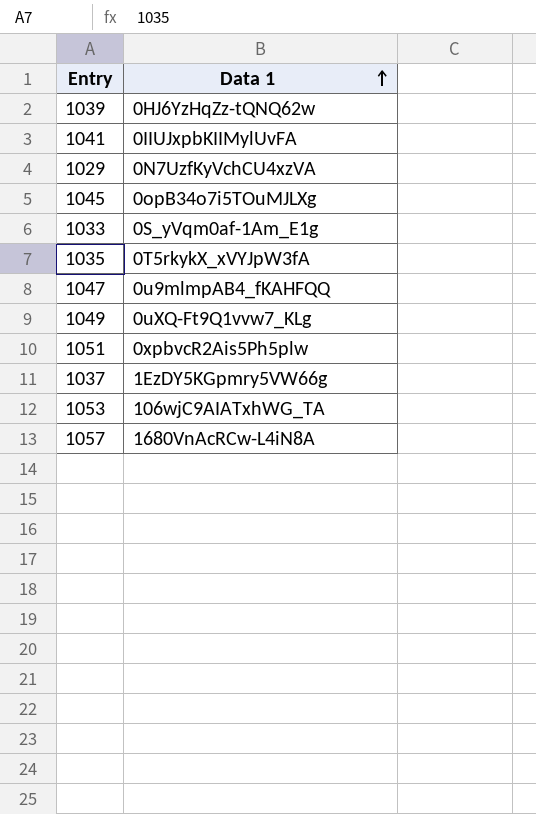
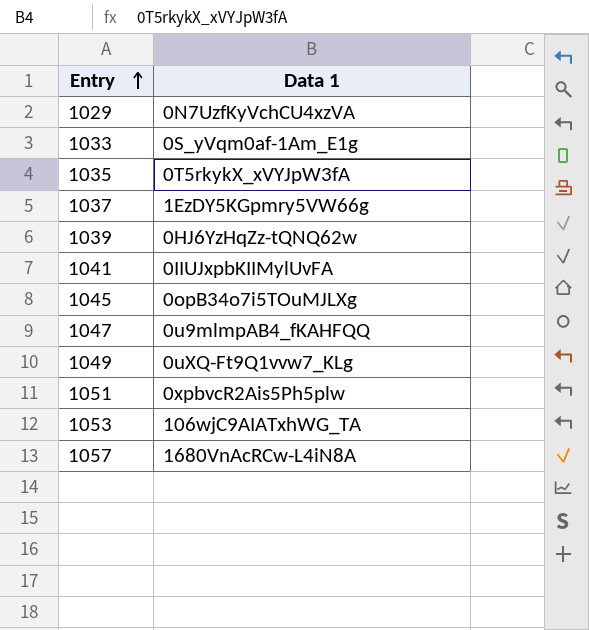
row order: Data 1 ascending -> Entry ascending

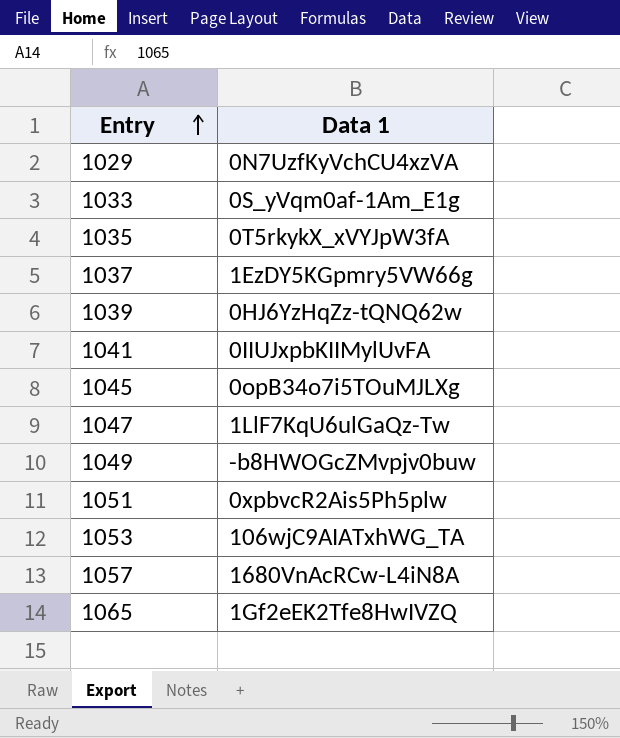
1047 | Data 1: 0u9mlmpAB4_fKAHFQQ -> 1LlF7KqU6ulGaQz-Tw
1049 | Data 1: 0uXQ-Ft9Q1vvw7_KLg -> -b8HWOGcZMvpjv0buw
row 1065: none -> 1Gf2eEK2Tfe8HwIVZQ

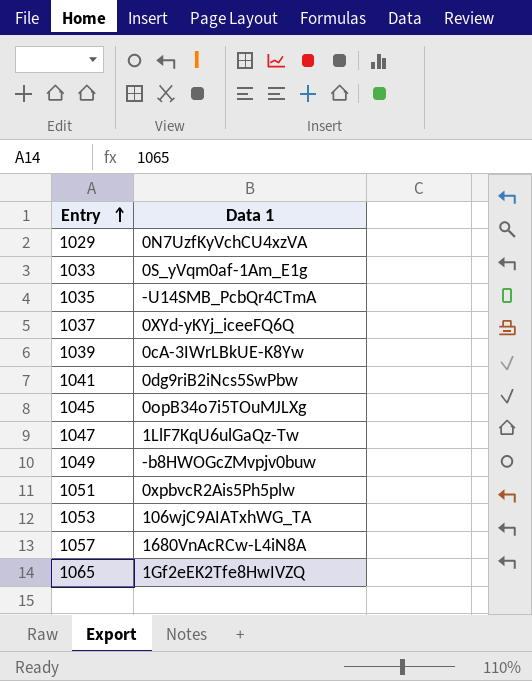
1035 | Data 1: 0T5rkykX_xVYJpW3fA -> -U14SMB_PcbQr4CTmA
1037 | Data 1: 1EzDY5KGpmry5VW66g -> 0XYd-yKYj_iceeFQ6Q
1039 | Data 1: 0HJ6YzHqZz-tQNQ62w -> 0cA-3IWrLBkUE-K8Yw
1041 | Data 1: 0IIUJxpbKIIMylUvFA -> 0dg9riB2iNcs5SwPbw

